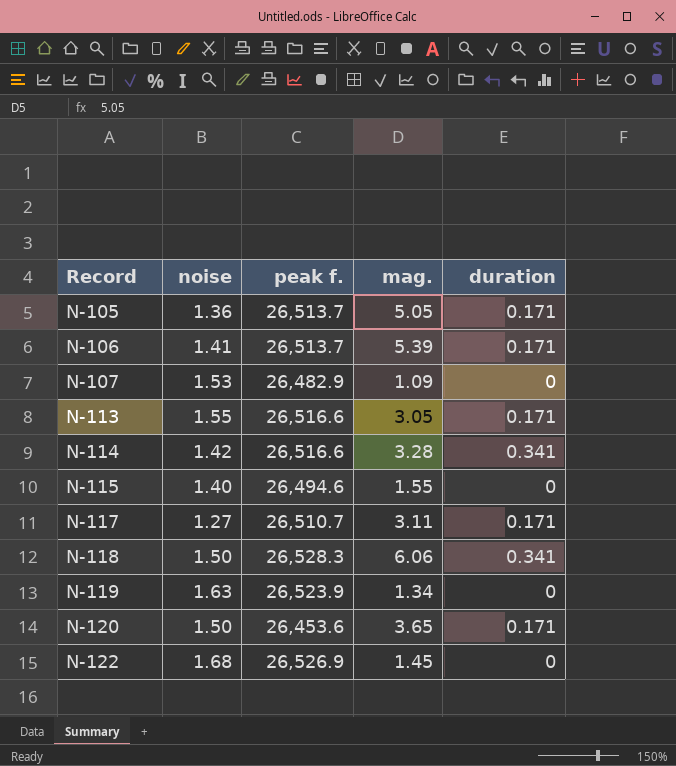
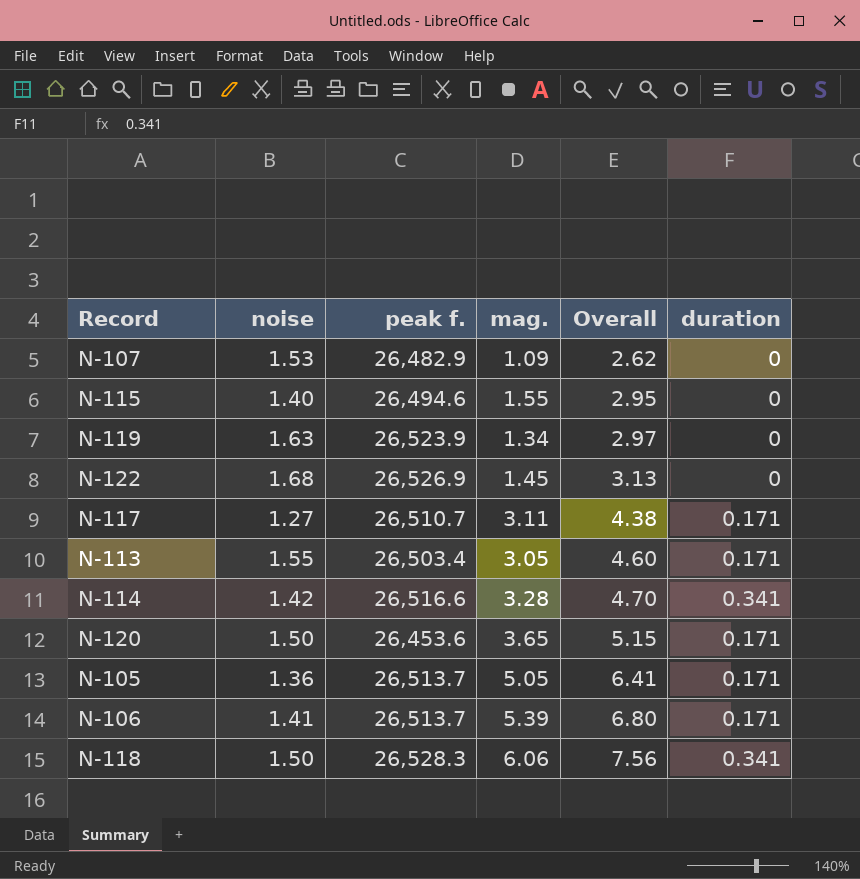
row order: Record ascending -> Overall ascending
column Overall | formula: none -> [noise] + [mag.]
N-113 | peak f.: 26,516.6 -> 26,503.4

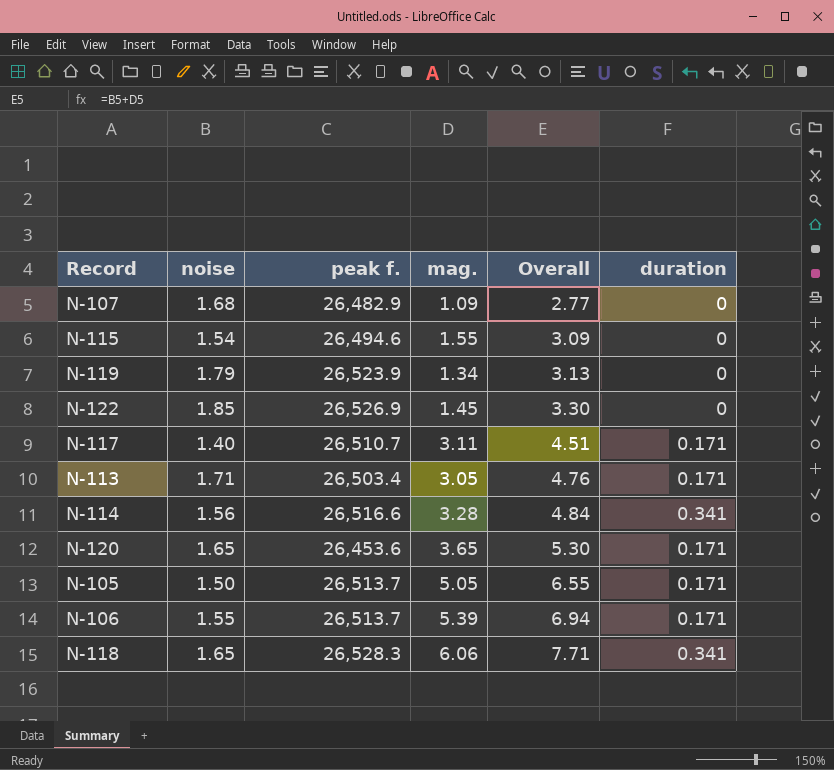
N-107 | noise: 1.53 -> 1.68
N-107 | Overall: 2.62 -> 2.77
N-115 | noise: 1.40 -> 1.54
N-115 | Overall: 2.95 -> 3.09
N-119 | noise: 1.63 -> 1.79
N-119 | Overall: 2.97 -> 3.13
N-122 | noise: 1.68 -> 1.85
N-122 | Overall: 3.13 -> 3.30
N-117 | noise: 1.27 -> 1.40
N-117 | Overall: 4.38 -> 4.51
N-113 | noise: 1.55 -> 1.71
N-113 | Overall: 4.60 -> 4.76
N-114 | noise: 1.42 -> 1.56
N-114 | Overall: 4.70 -> 4.84
N-120 | noise: 1.50 -> 1.65
N-120 | Overall: 5.15 -> 5.30
N-105 | noise: 1.36 -> 1.50
N-105 | Overall: 6.41 -> 6.55
N-106 | noise: 1.41 -> 1.55
N-106 | Overall: 6.80 -> 6.94
N-118 | noise: 1.50 -> 1.65
N-118 | Overall: 7.56 -> 7.71

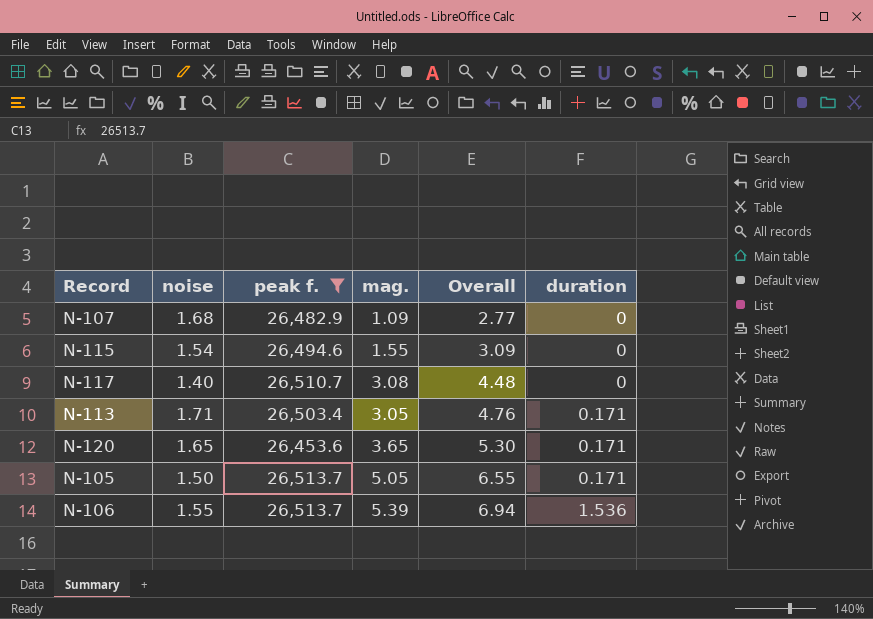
filter: none -> peak f. <= 26,513.7
N-117 | mag.: 3.11 -> 3.08
N-117 | Overall: 4.51 -> 4.48
N-117 | duration: 0.171 -> 0
N-106 | duration: 0.171 -> 1.536

